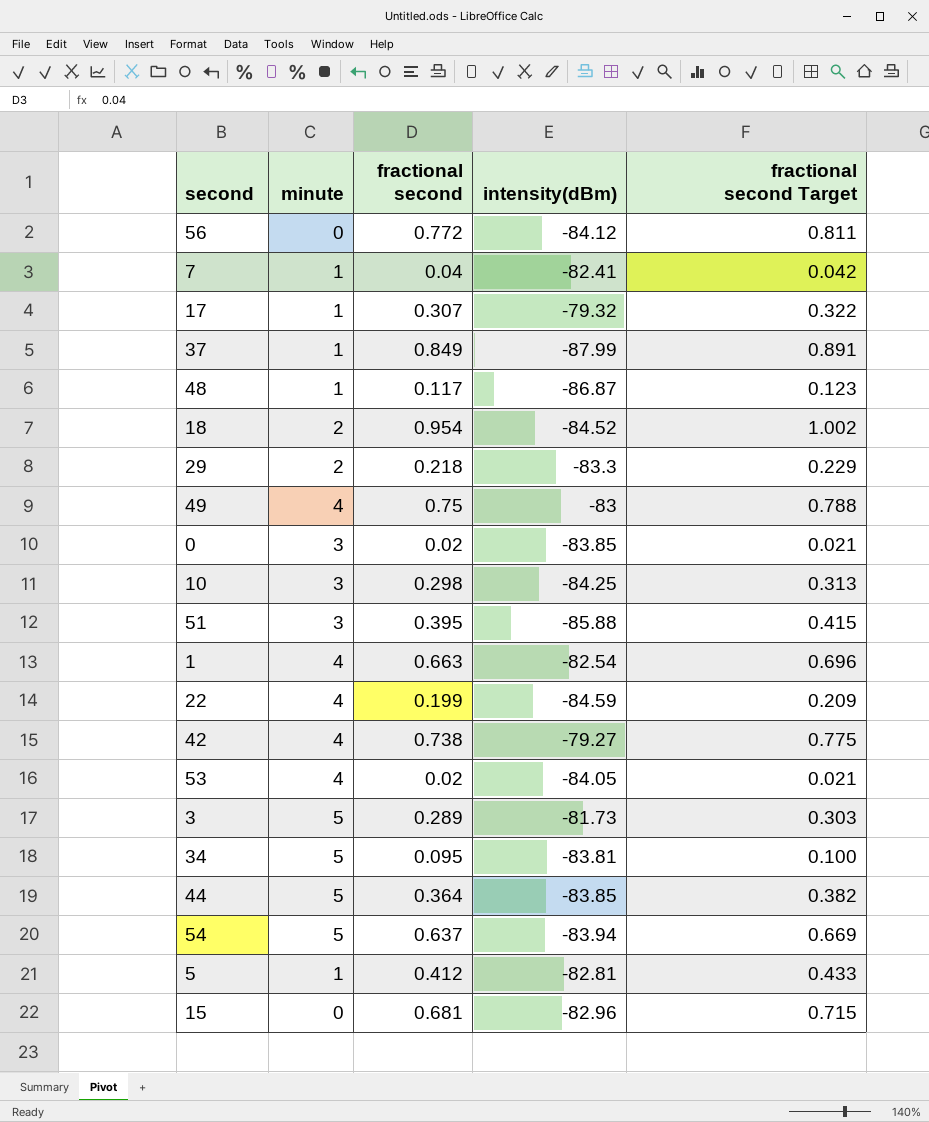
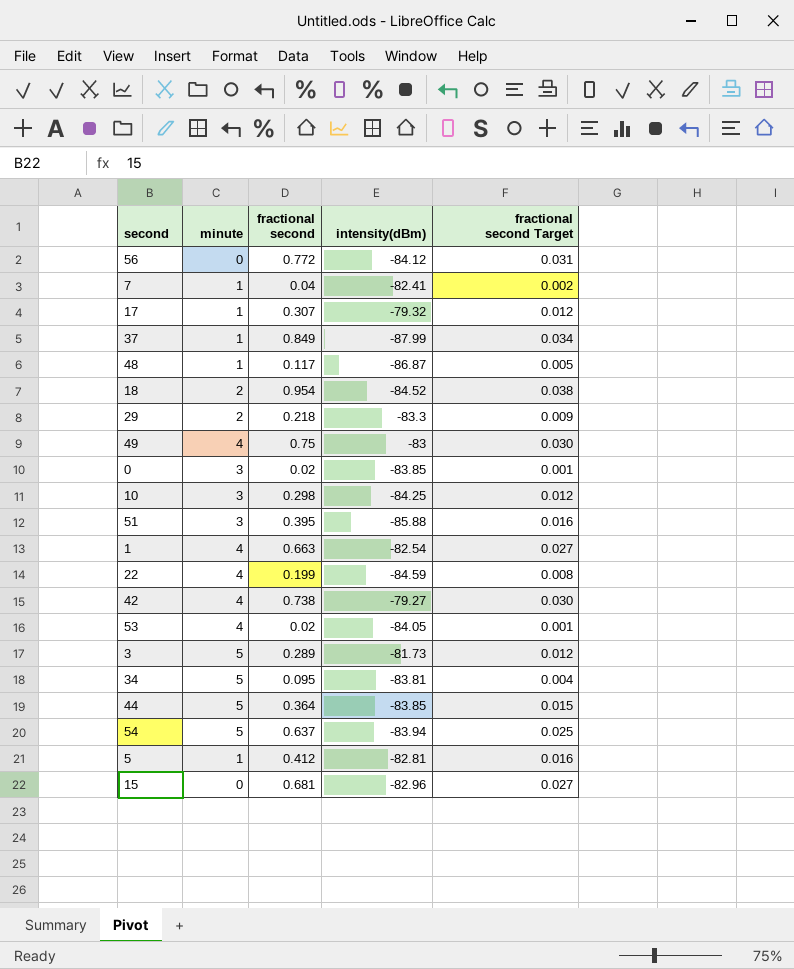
column fractional second Target | formula: [fractional second] * 1.05 -> [fractional second] * 0.04

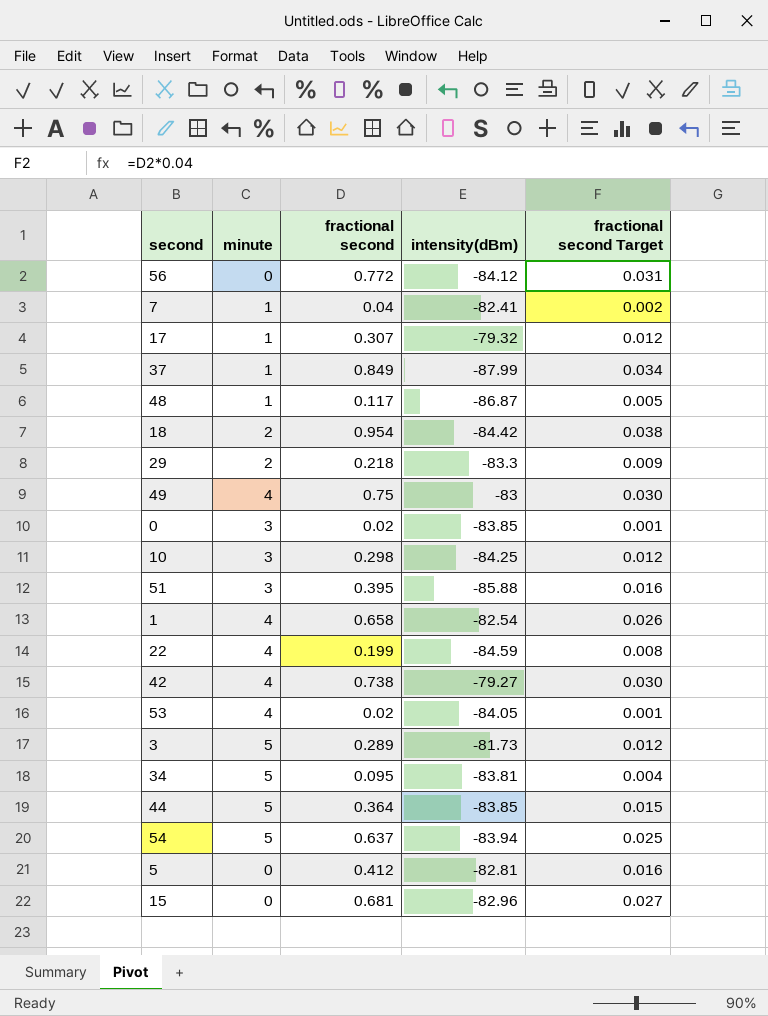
18 | intensity(dBm): -84.52 -> -84.42
1 | fractional second: 0.663 -> 0.658
1 | fractional second Target: 0.027 -> 0.026
5 | minute: 1 -> 0

